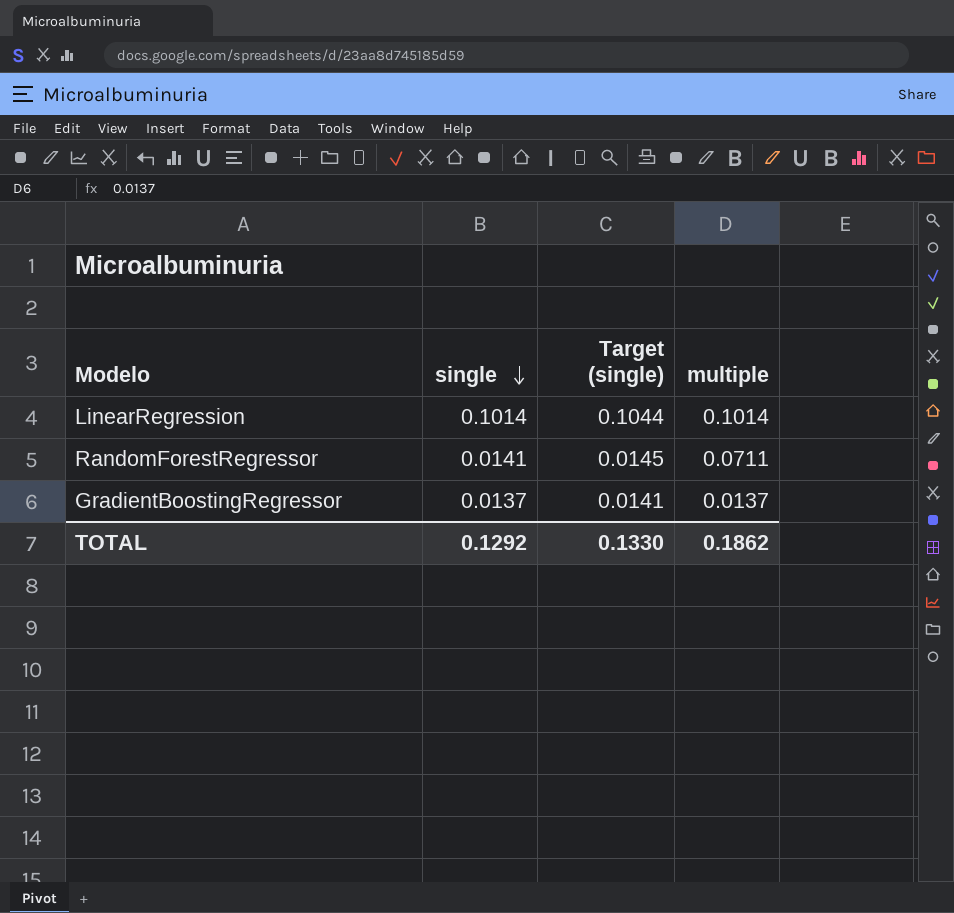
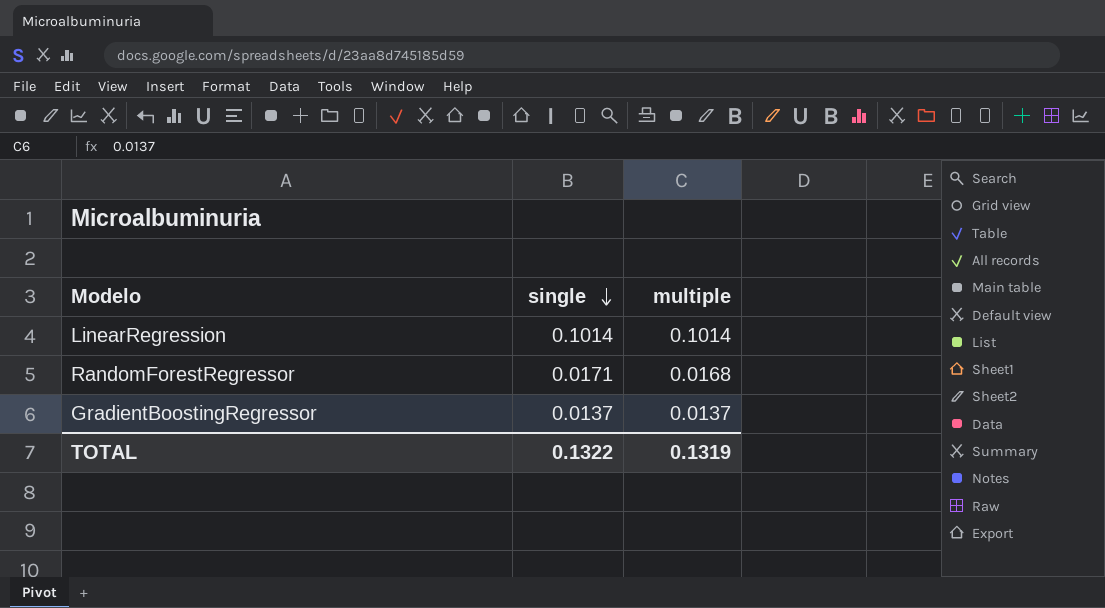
column Target (single) | formula: [single] * 1.03 -> none
RandomForestRegressor | single: 0.0141 -> 0.0171
RandomForestRegressor | multiple: 0.0711 -> 0.0168
TOTAL | single: 0.1292 -> 0.1322
TOTAL | multiple: 0.1862 -> 0.1319

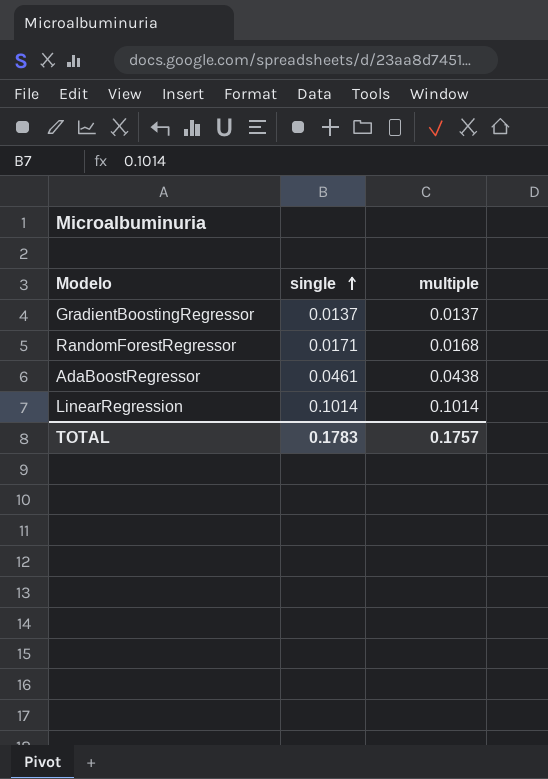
row order: single descending -> single ascending
row AdaBoostRegressor: none -> 0.0461 | 0.0438
TOTAL | single: 0.1322 -> 0.1783
TOTAL | multiple: 0.1319 -> 0.1757

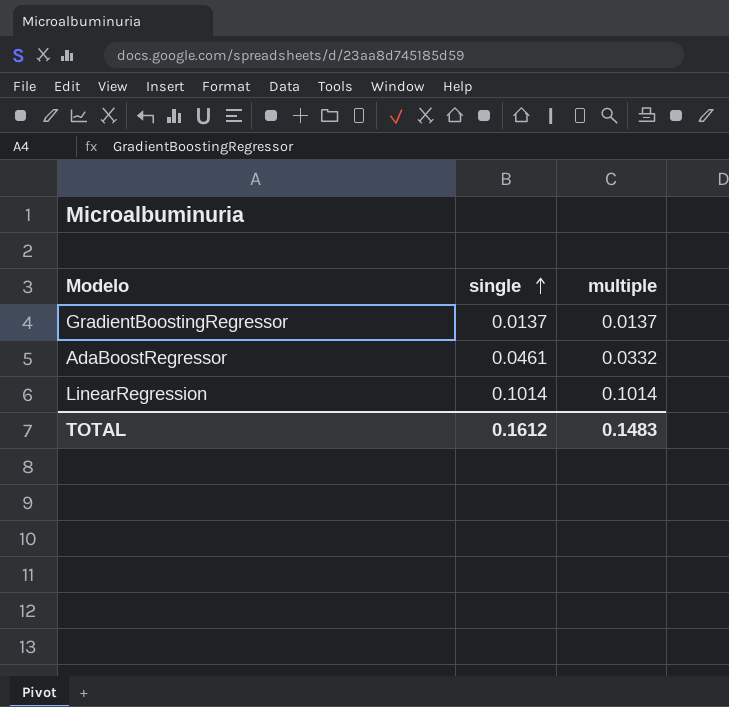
row RandomForestRegressor: 0.0171 | 0.0168 -> none
AdaBoostRegressor | multiple: 0.0438 -> 0.0332
TOTAL | single: 0.1783 -> 0.1612
TOTAL | multiple: 0.1757 -> 0.1483

